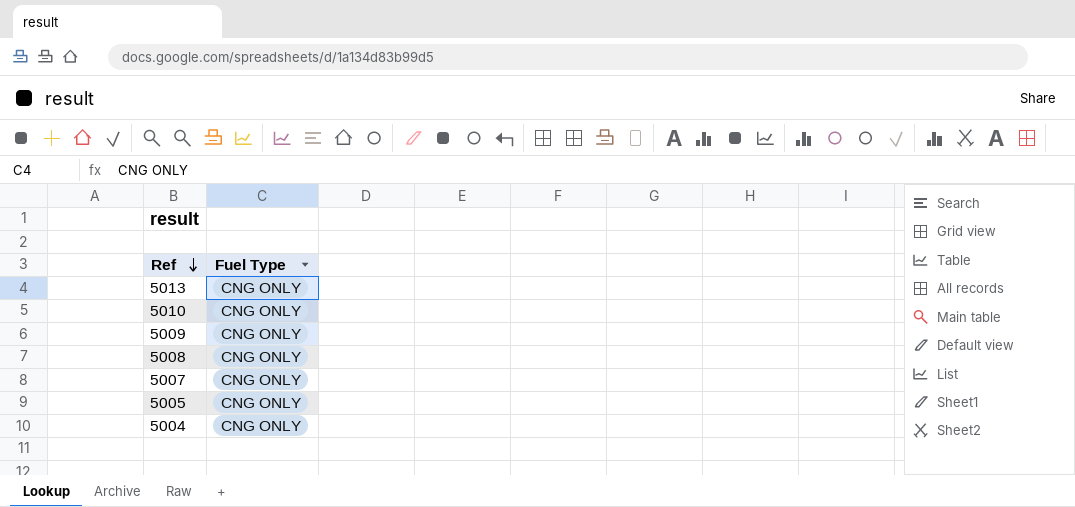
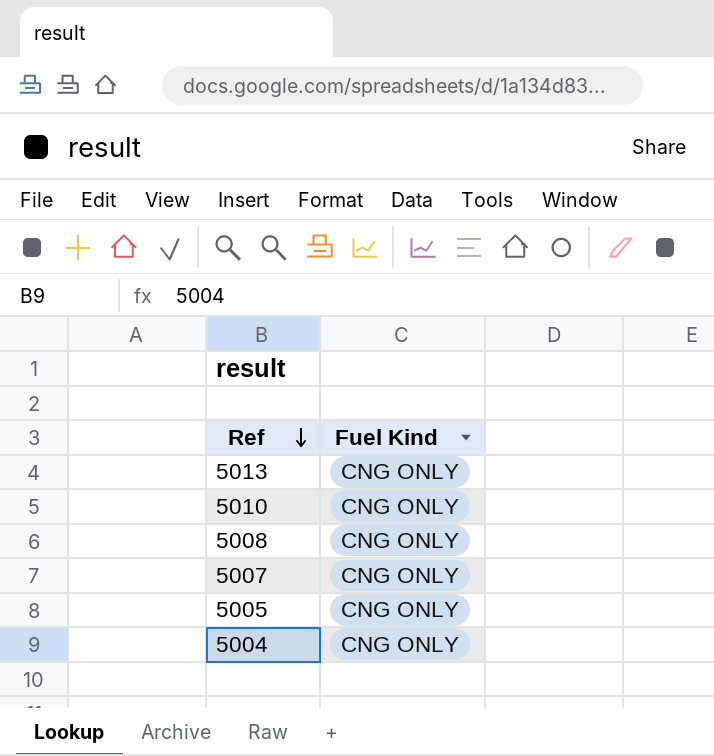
column name: Fuel Type -> Fuel Kind
row 5009: CNG ONLY -> none

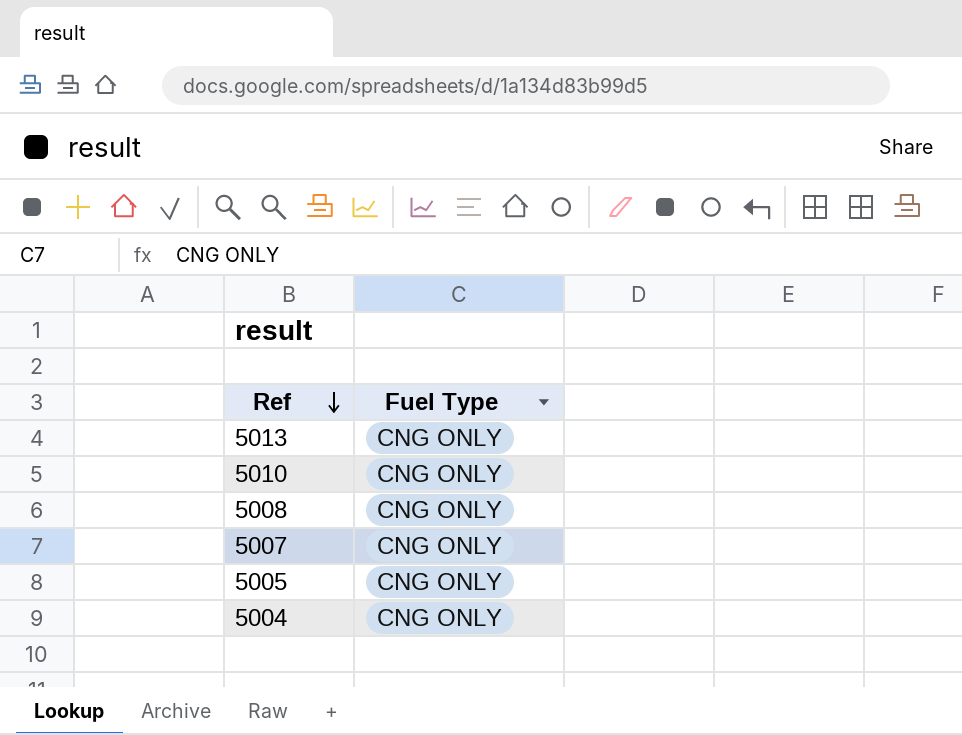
column name: Fuel Kind -> Fuel Type

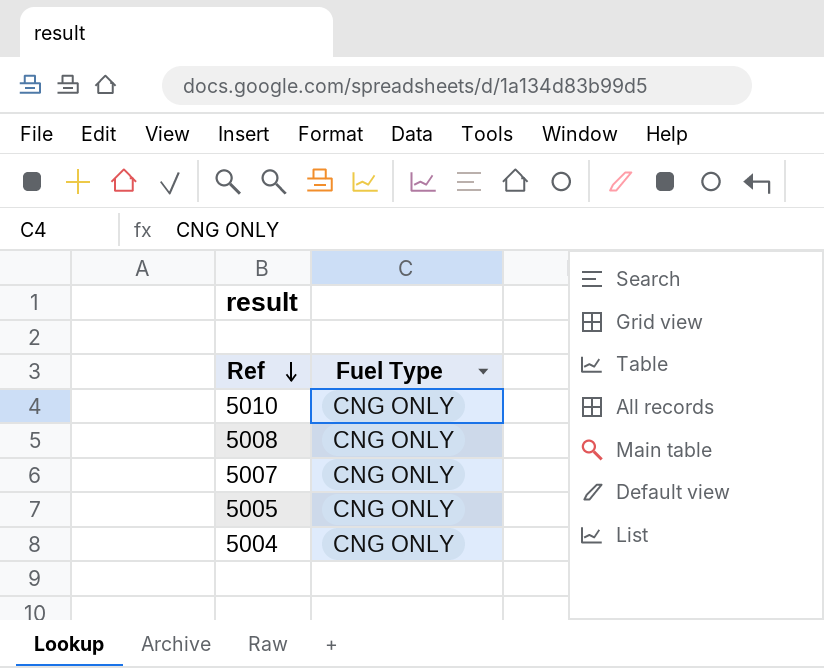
row 5013: CNG ONLY -> none

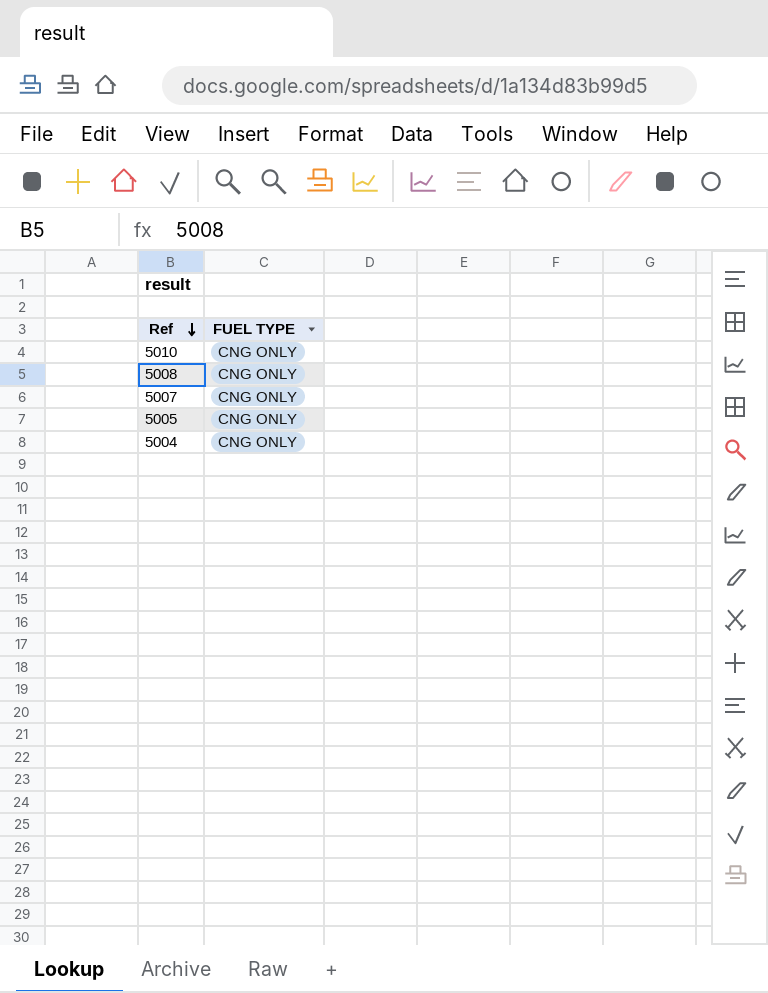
column name: Fuel Type -> FUEL TYPE

